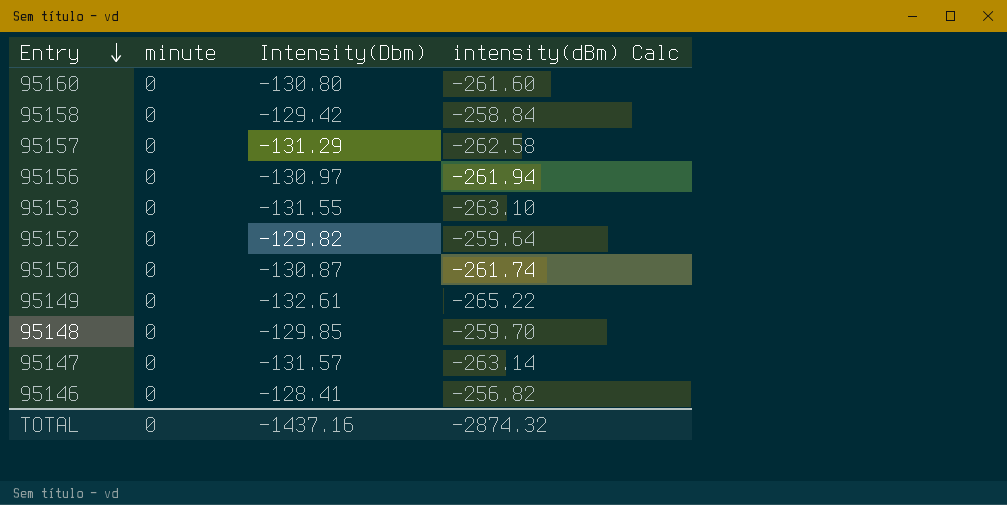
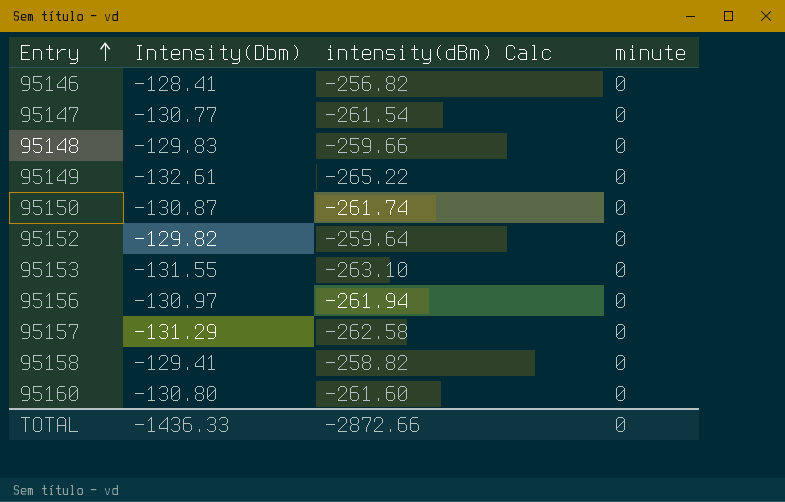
row order: Entry descending -> Entry ascending
column minute | position: 2 -> 4
95147 | Intensity(Dbm): -131.57 -> -130.77
95147 | intensity(dBm) Calc: -263.14 -> -261.54
95148 | Intensity(Dbm): -129.85 -> -129.83
95148 | intensity(dBm) Calc: -259.70 -> -259.66
95158 | Intensity(Dbm): -129.42 -> -129.41
95158 | intensity(dBm) Calc: -258.84 -> -258.82
TOTAL | Intensity(Dbm): -1437.16 -> -1436.33
TOTAL | intensity(dBm) Calc: -2874.32 -> -2872.66

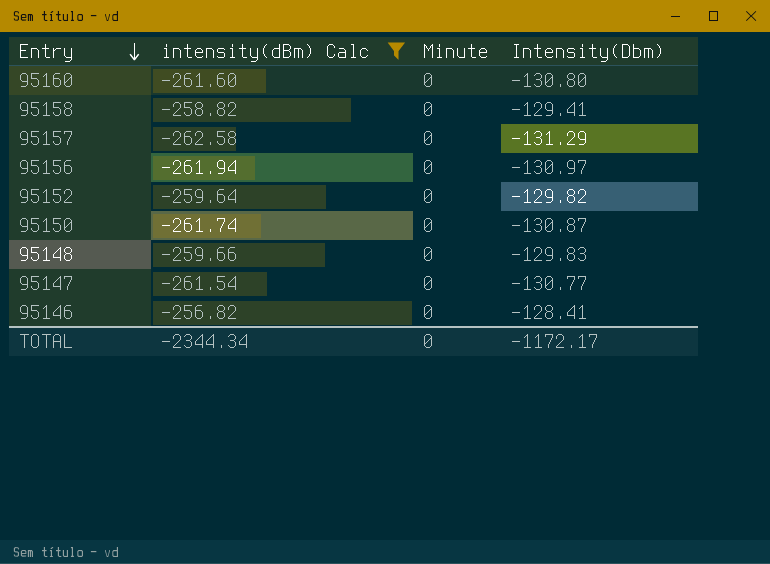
filter: none -> intensity(dBm) Calc >= -262.58
row order: Entry ascending -> Entry descending
column name: minute -> Minute
column Intensity(Dbm) | position: 2 -> 4
TOTAL | intensity(dBm) Calc: -2872.66 -> -2344.34
TOTAL | Intensity(Dbm): -1436.33 -> -1172.17

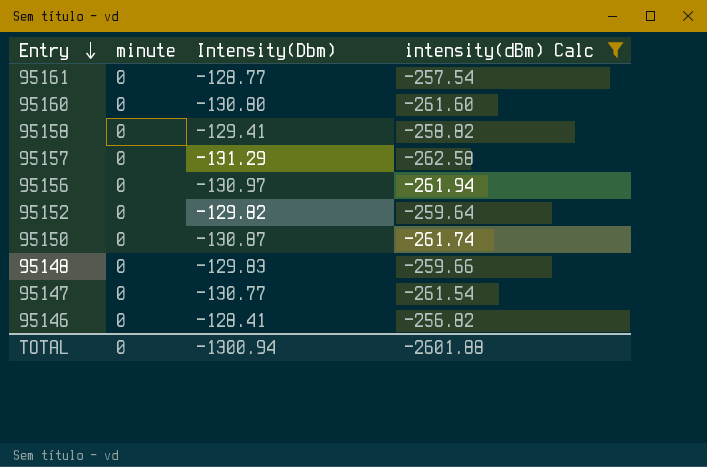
column name: Minute -> minute
column intensity(dBm) Calc | position: 2 -> 4
row 95161: none -> 0 | -128.77 | -257.54
TOTAL | Intensity(Dbm): -1172.17 -> -1300.94
TOTAL | intensity(dBm) Calc: -2344.34 -> -2601.88

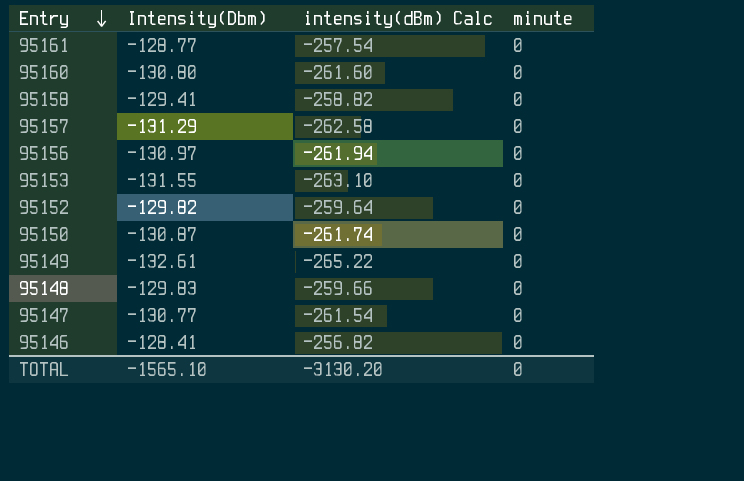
filter: intensity(dBm) Calc >= -262.58 -> none
column minute | position: 2 -> 4
TOTAL | Intensity(Dbm): -1300.94 -> -1565.10
TOTAL | intensity(dBm) Calc: -2601.88 -> -3130.20

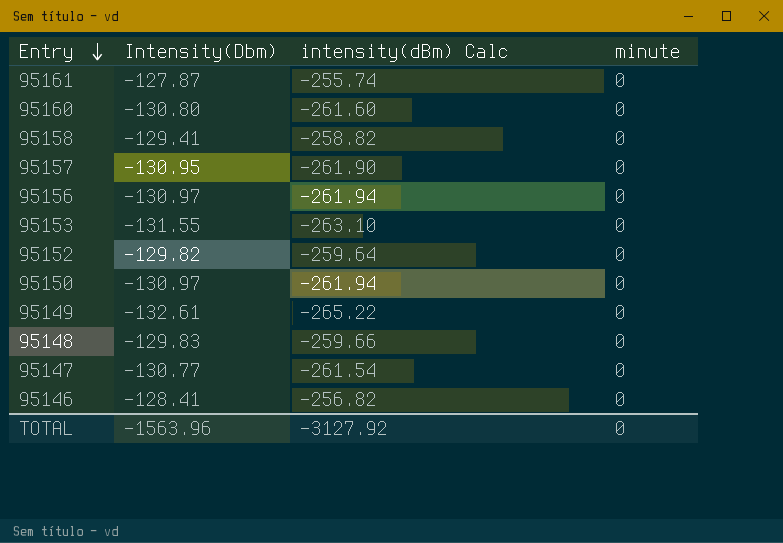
95161 | Intensity(Dbm): -128.77 -> -127.87
95161 | intensity(dBm) Calc: -257.54 -> -255.74
95157 | Intensity(Dbm): -131.29 -> -130.95
95157 | intensity(dBm) Calc: -262.58 -> -261.90
95150 | Intensity(Dbm): -130.87 -> -130.97
95150 | intensity(dBm) Calc: -261.74 -> -261.94
TOTAL | Intensity(Dbm): -1565.10 -> -1563.96
TOTAL | intensity(dBm) Calc: -3130.20 -> -3127.92

